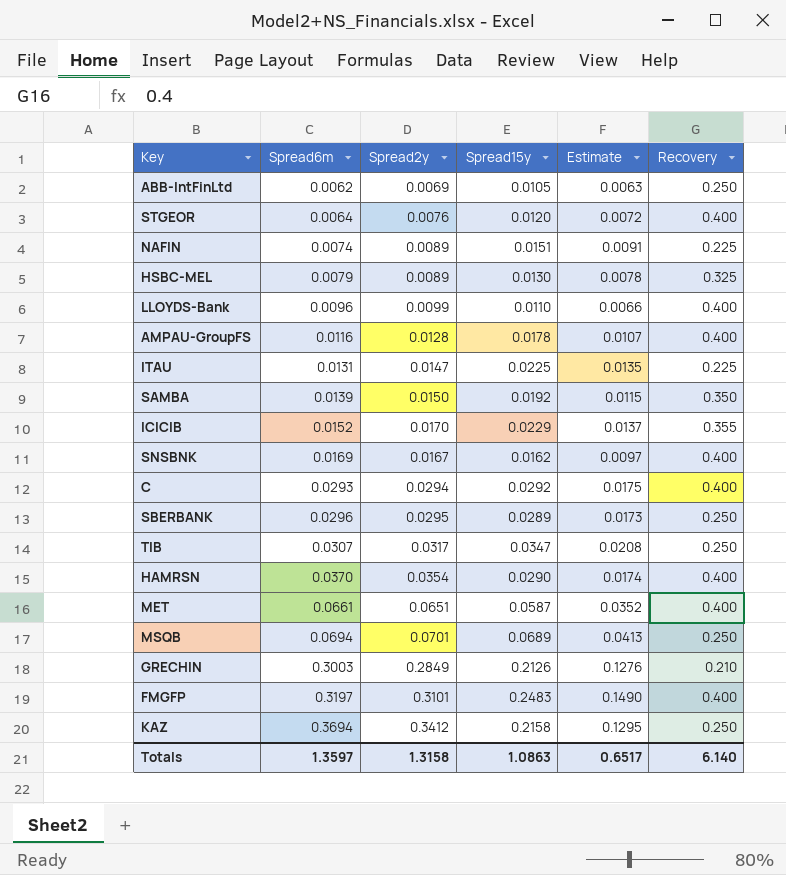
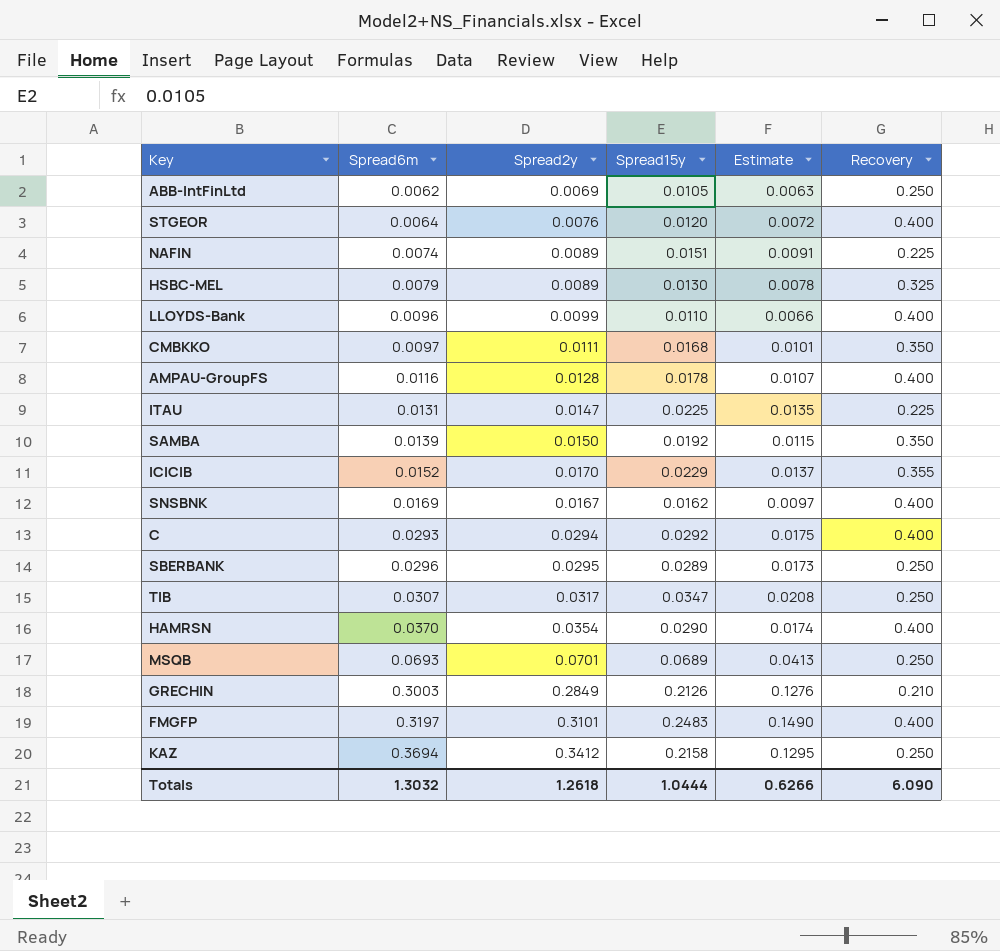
row MET: 0.0661 | 0.0651 | 0.0587 | 0.0352 | 0.400 -> none
row CMBKKO: none -> 0.0097 | 0.0111 | 0.0168 | 0.0101 | 0.350
MSQB | Spread6m: 0.0694 -> 0.0693
Totals | Spread6m: 1.3597 -> 1.3032
Totals | Spread2y: 1.3158 -> 1.2618
Totals | Spread15y: 1.0863 -> 1.0444
Totals | Estimate: 0.6517 -> 0.6266
Totals | Recovery: 6.140 -> 6.090

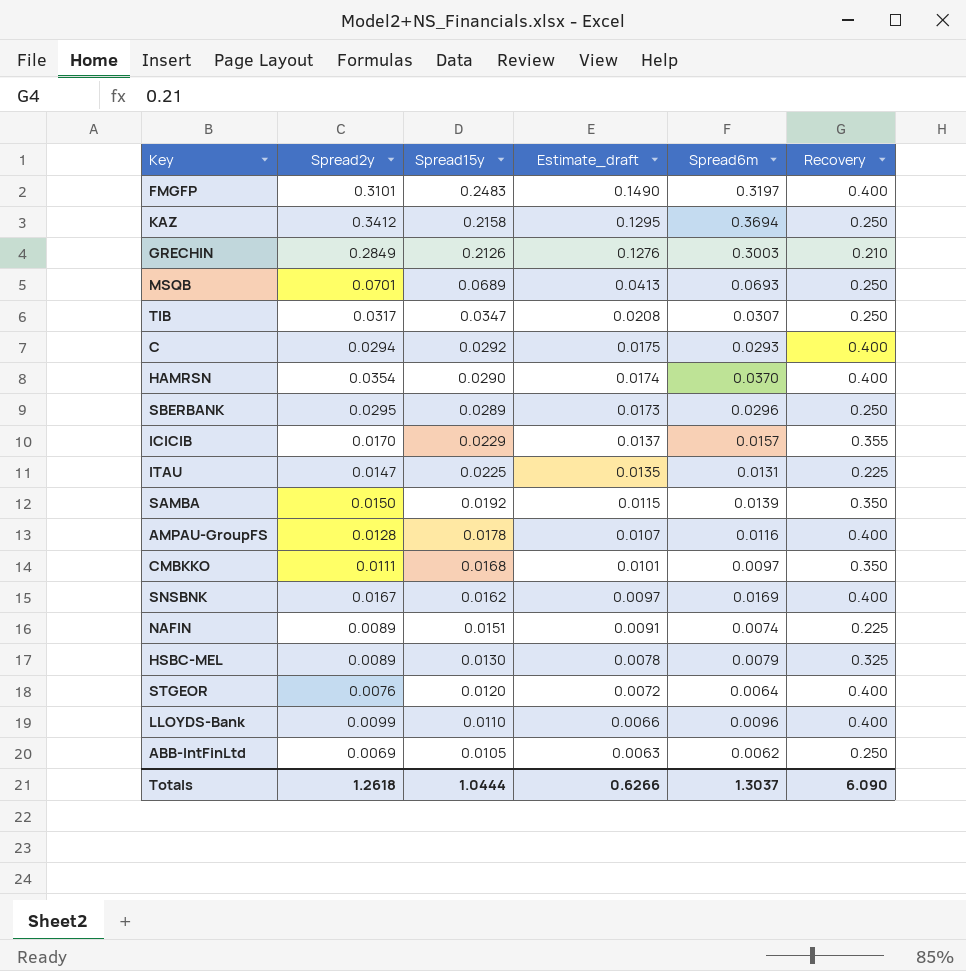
row order: Spread6m ascending -> Spread15y descending
column name: Estimate -> Estimate_draft
column Spread6m | position: 2 -> 5
ICICIB | Spread6m: 0.0152 -> 0.0157
Totals | Spread6m: 1.3032 -> 1.3037

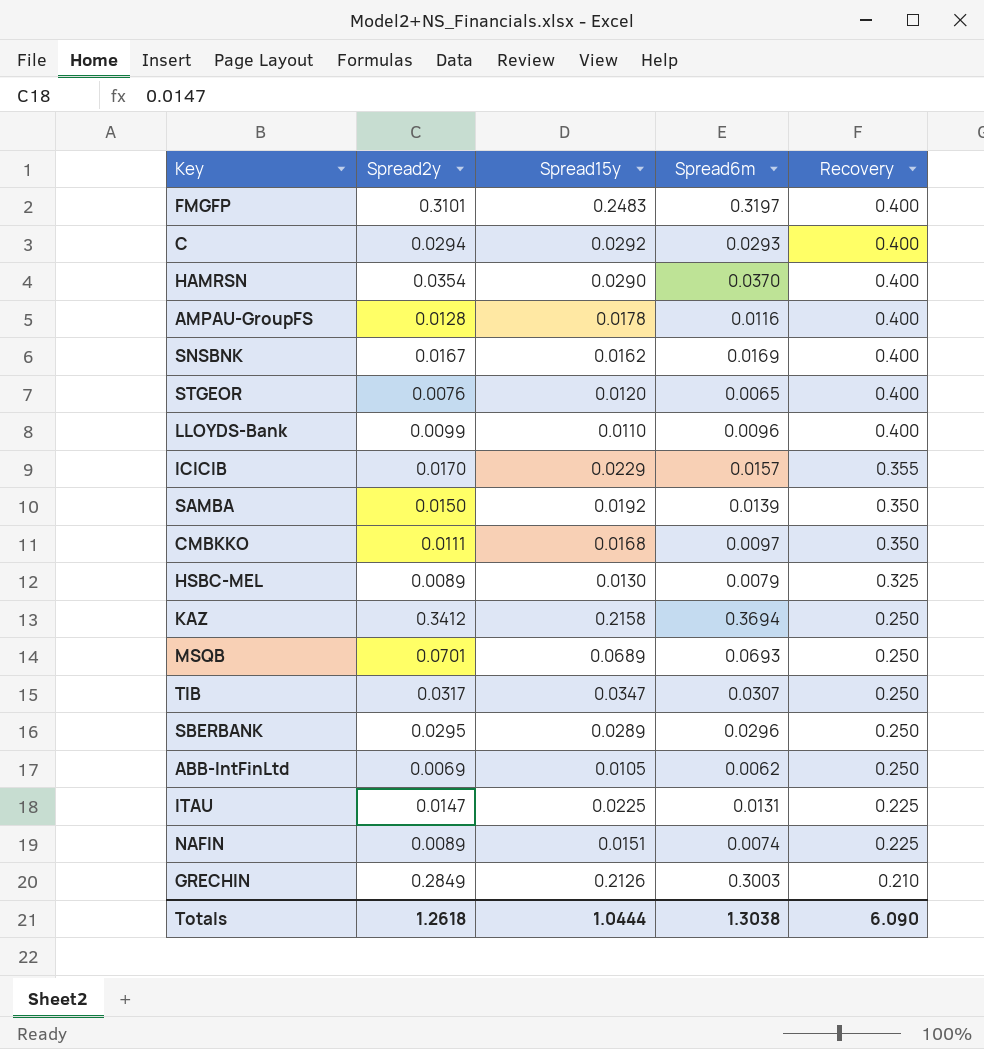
row order: Spread15y descending -> Recovery descending
column Estimate_draft | formula: [Spread15y] * 0.6 -> none
STGEOR | Spread6m: 0.0064 -> 0.0065
Totals | Spread6m: 1.3037 -> 1.3038

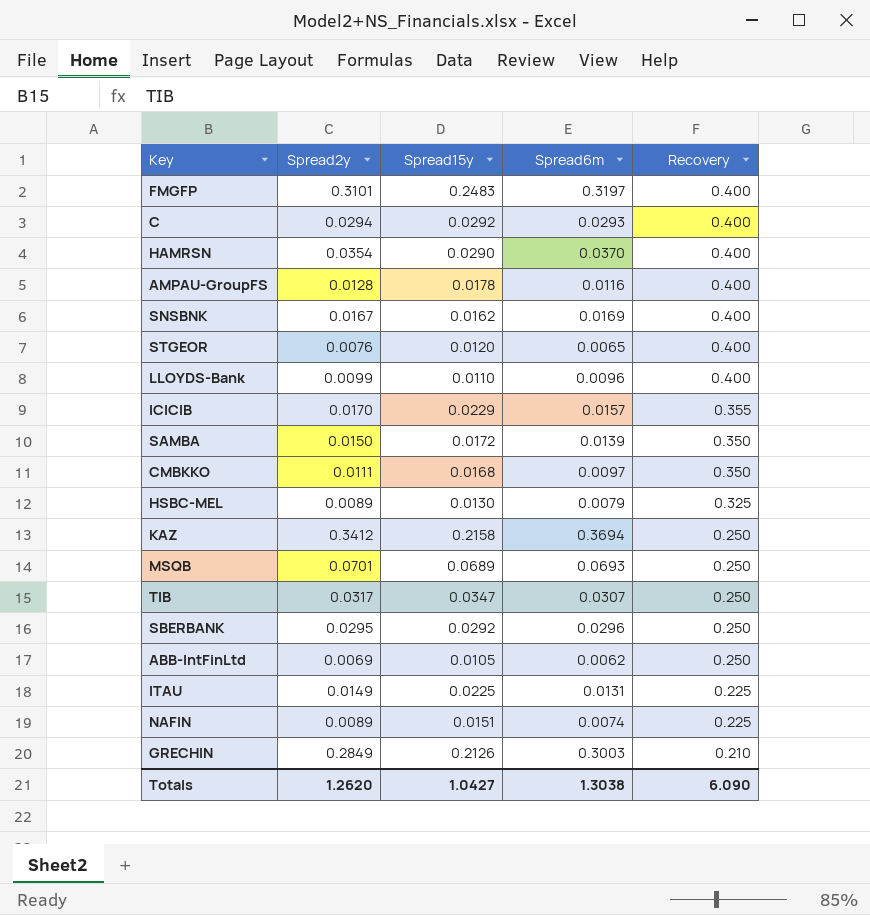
SAMBA | Spread15y: 0.0192 -> 0.0172
SBERBANK | Spread15y: 0.0289 -> 0.0292
ITAU | Spread2y: 0.0147 -> 0.0149
Totals | Spread2y: 1.2618 -> 1.2620
Totals | Spread15y: 1.0444 -> 1.0427

